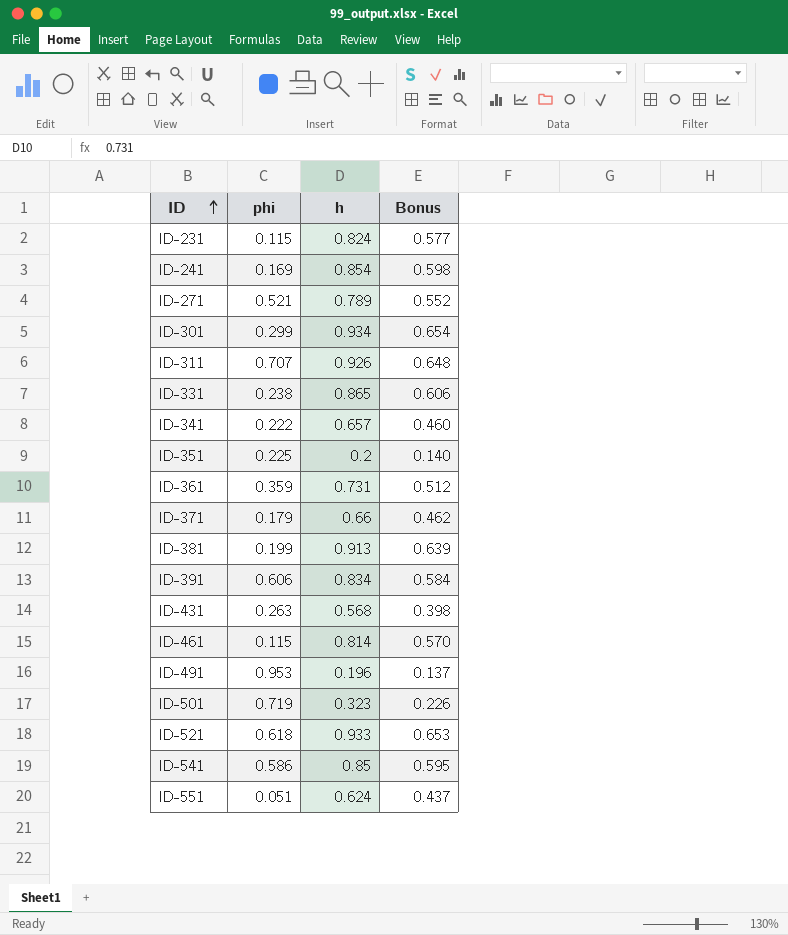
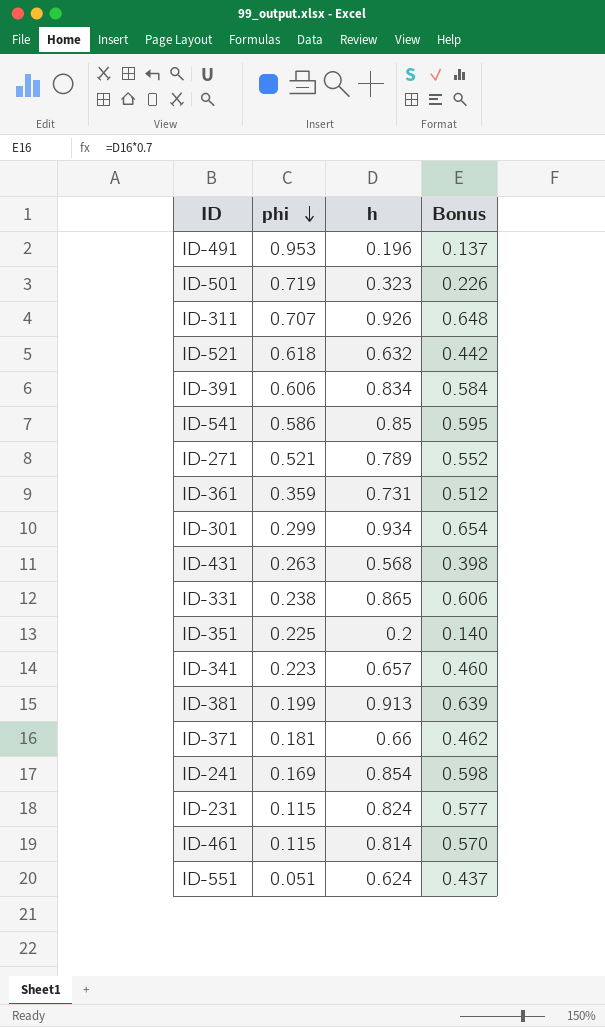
row order: ID ascending -> phi descending
ID-521 | h: 0.933 -> 0.632
ID-521 | Bonus: 0.653 -> 0.442
ID-341 | phi: 0.222 -> 0.223
ID-371 | phi: 0.179 -> 0.181

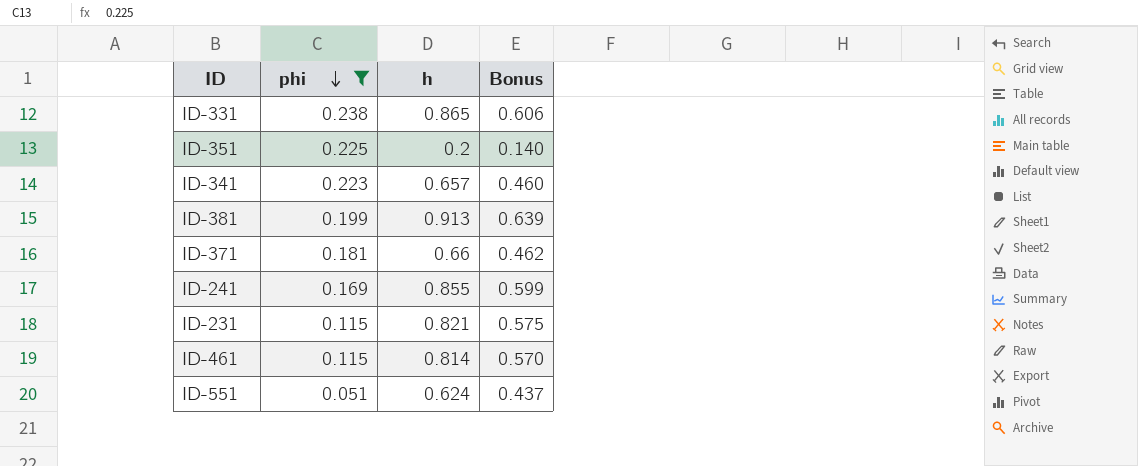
filter: none -> phi <= 0.238
ID-241 | h: 0.854 -> 0.855
ID-241 | Bonus: 0.598 -> 0.599
ID-231 | h: 0.824 -> 0.821
ID-231 | Bonus: 0.577 -> 0.575

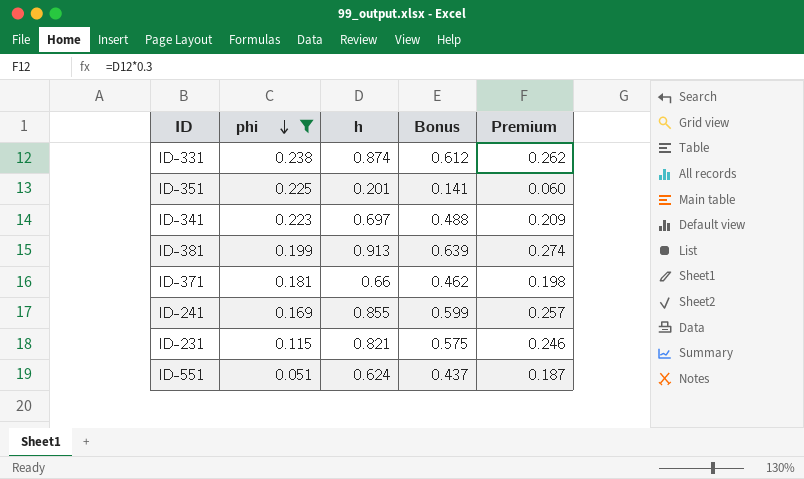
column Premium | formula: none -> [h] * 0.3
row ID-461: 0.115 | 0.814 | 0.570 -> none
ID-331 | h: 0.865 -> 0.874
ID-331 | Bonus: 0.606 -> 0.612
ID-351 | h: 0.2 -> 0.201
ID-351 | Bonus: 0.140 -> 0.141
ID-341 | h: 0.657 -> 0.697
ID-341 | Bonus: 0.460 -> 0.488

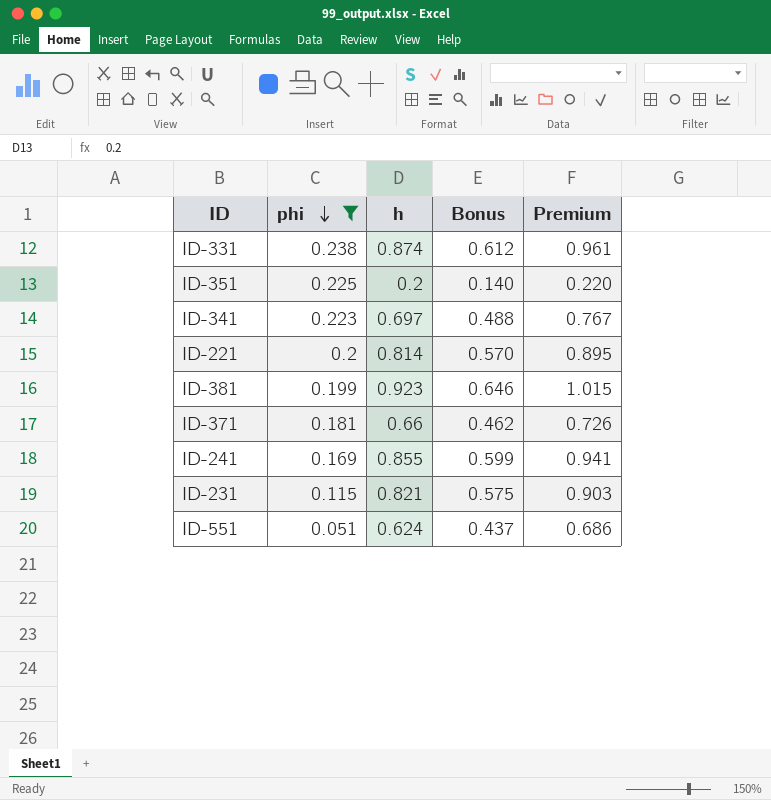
column Premium | formula: [h] * 0.3 -> [h] * 1.1
ID-351 | h: 0.201 -> 0.2
ID-351 | Bonus: 0.141 -> 0.140
row ID-221: none -> 0.2 | 0.814 | 0.570 | 0.895
ID-381 | h: 0.913 -> 0.923
ID-381 | Bonus: 0.639 -> 0.646

